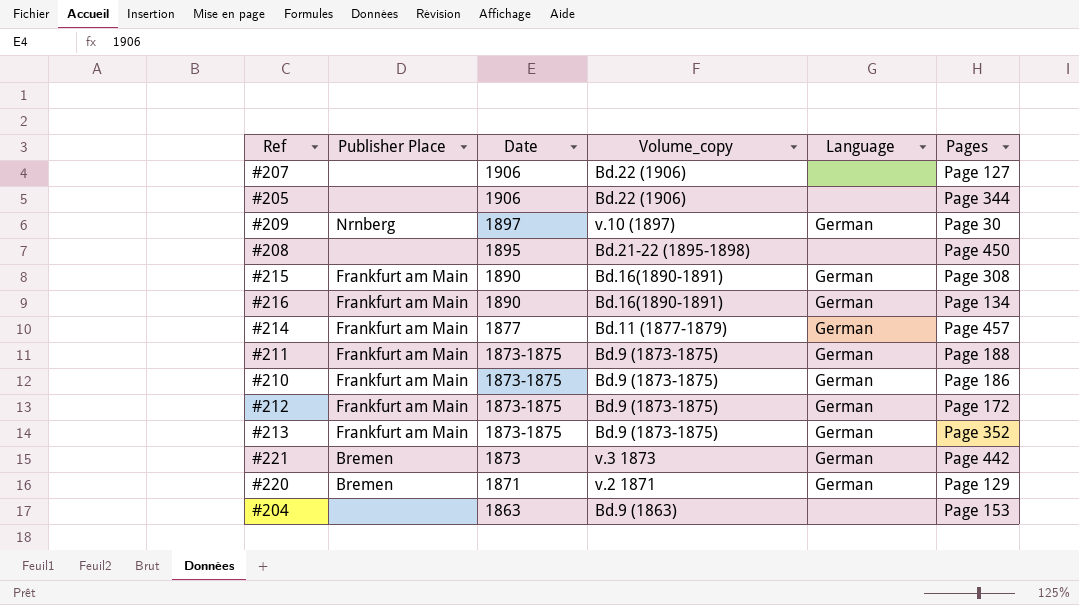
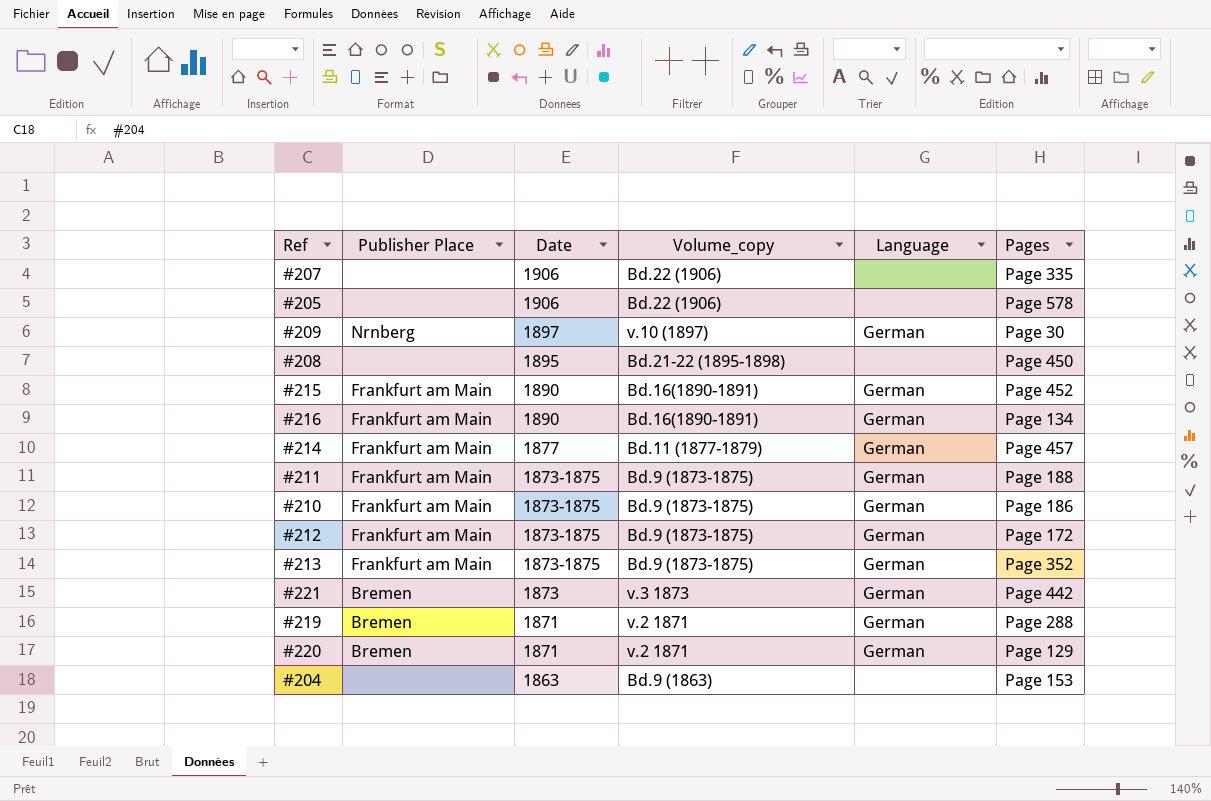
#207 | Pages: Page 127 -> Page 335
#205 | Pages: Page 344 -> Page 578
#215 | Pages: Page 308 -> Page 452
row #219: none -> Bremen | 1871 | v.2 1871 | German | Page 288

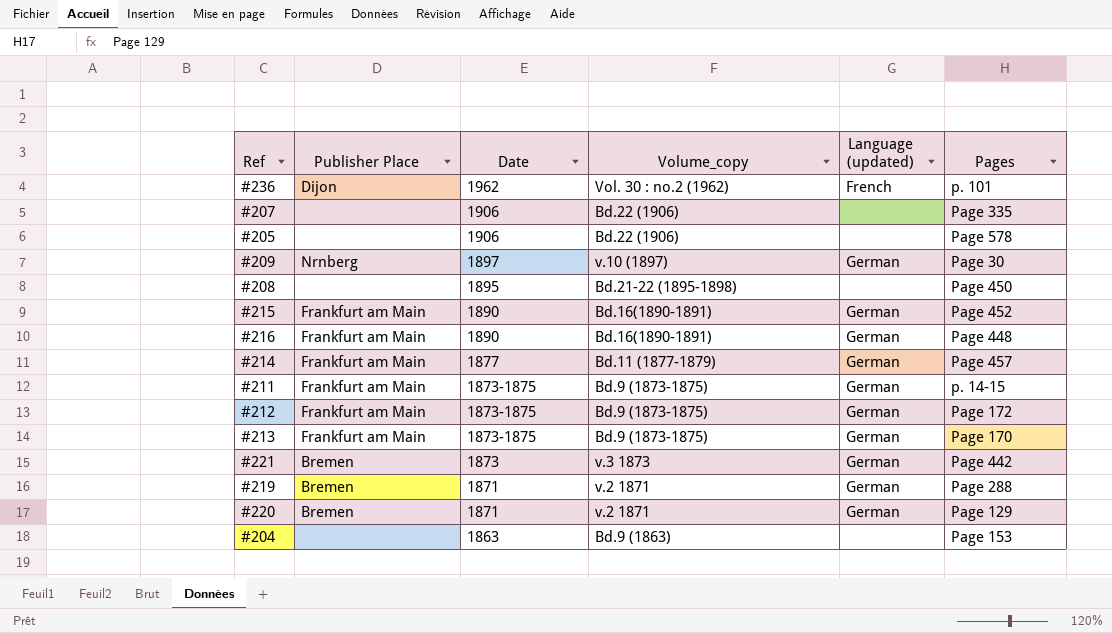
column name: Language -> Language (updated)
row #210: Frankfurt am Main | 1873-1875 | Bd.9 (1873-1875) | German | Page 186 -> none
row #236: none -> Dijon | 1962 | Vol. 30 : no.2 (1962) | French | p. 101
#216 | Pages: Page 134 -> Page 448
#211 | Pages: Page 188 -> p. 14-15
#213 | Pages: Page 352 -> Page 170

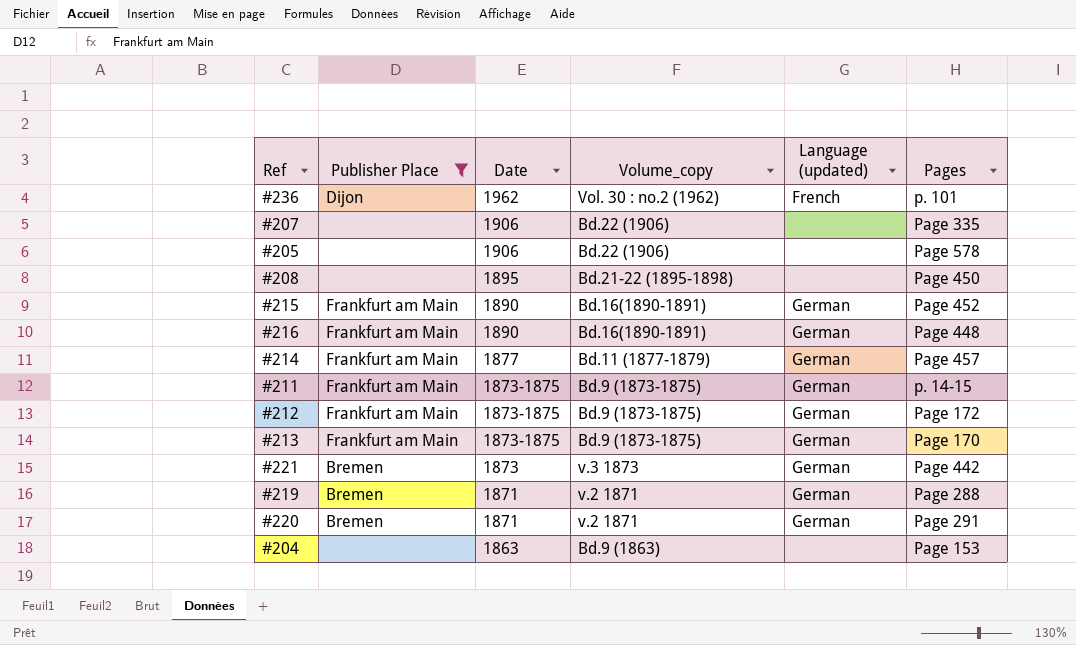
filter: none -> Publisher Place != Nrnberg
#220 | Pages: Page 129 -> Page 291

